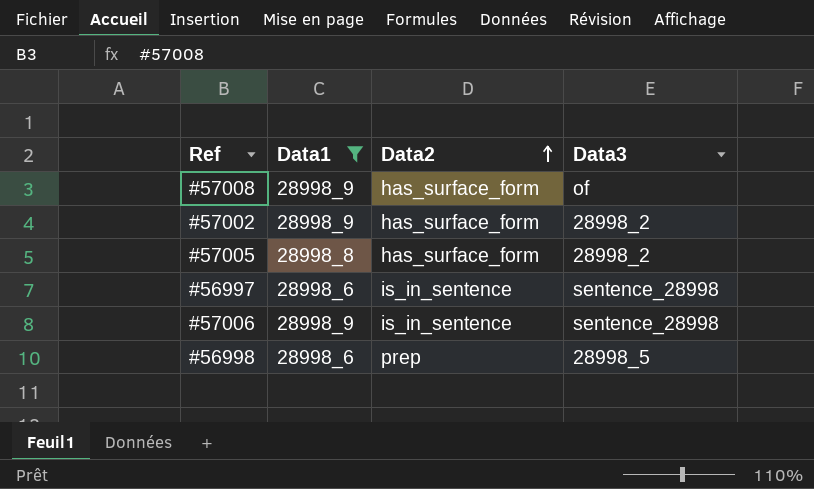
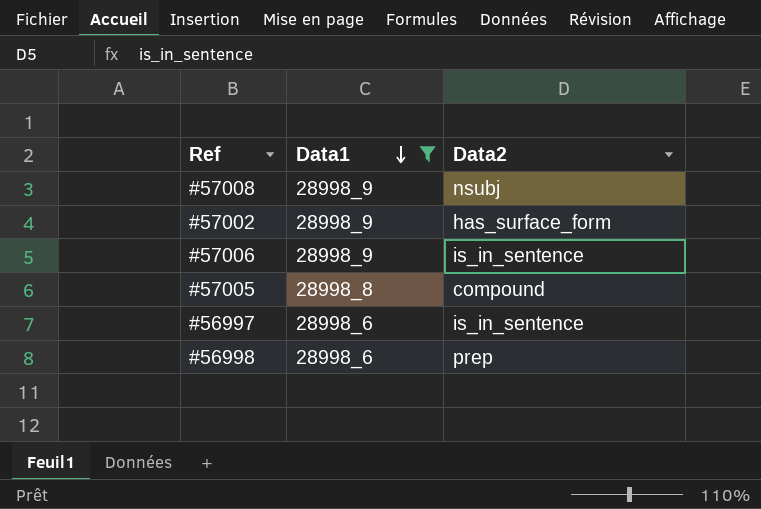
row order: Data2 ascending -> Data1 descending
column Data3 | position: 4 -> none
#57008 | Data2: has_surface_form -> nsubj
#57005 | Data2: has_surface_form -> compound

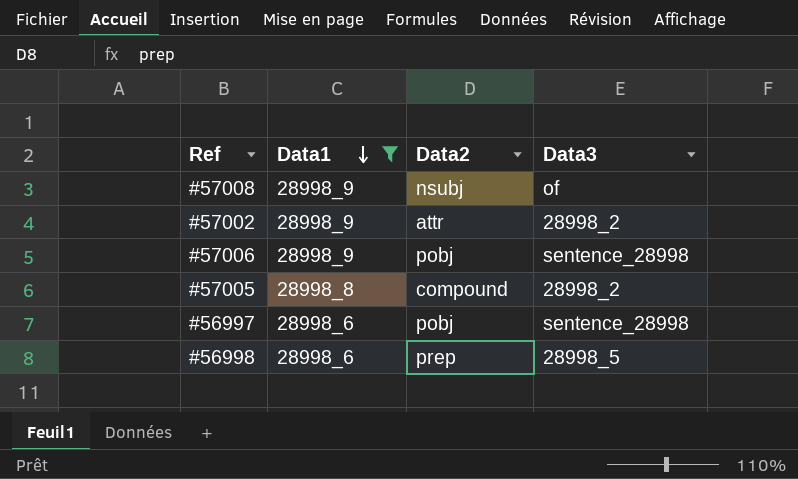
column Data3 | position: none -> 4
#57002 | Data2: has_surface_form -> attr
#57006 | Data2: is_in_sentence -> pobj
#56997 | Data2: is_in_sentence -> pobj

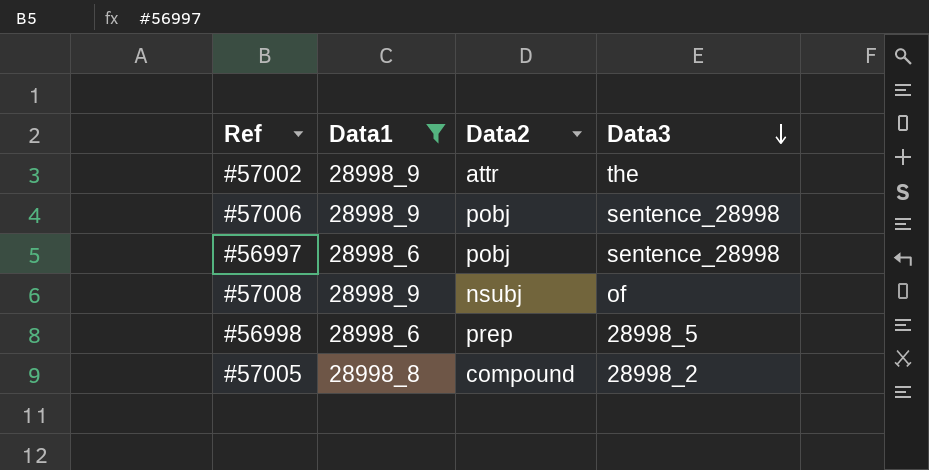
row order: Data1 descending -> Data3 descending
#57002 | Data3: 28998_2 -> the

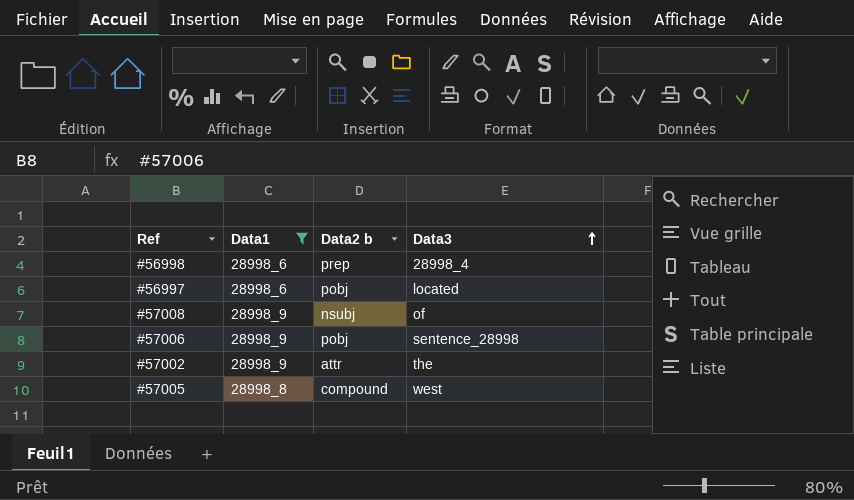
row order: Data3 descending -> Data3 ascending
column name: Data2 -> Data2 b
#56998 | Data3: 28998_5 -> 28998_4
#56997 | Data3: sentence_28998 -> located
#57005 | Data3: 28998_2 -> west

